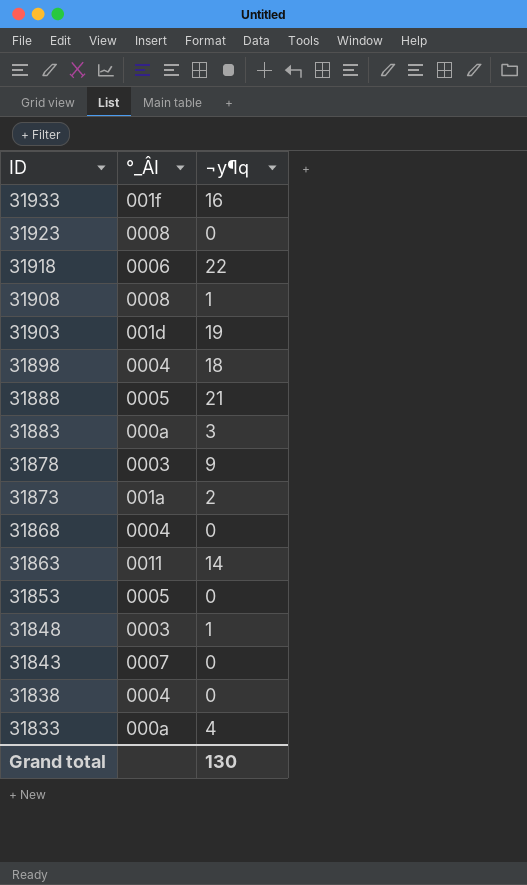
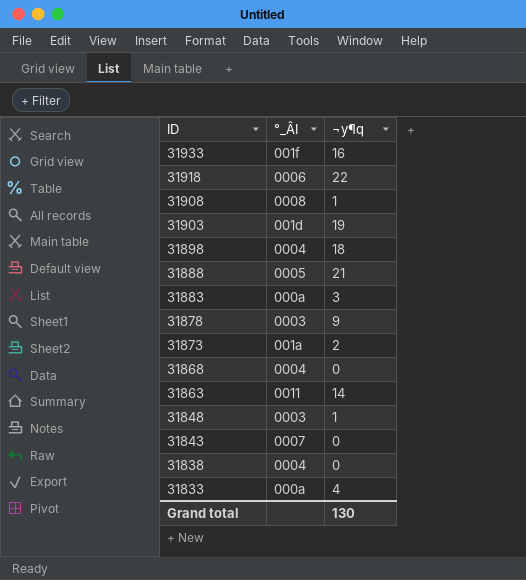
row 31923: 0008 | 0 -> none
row 31853: 0005 | 0 -> none

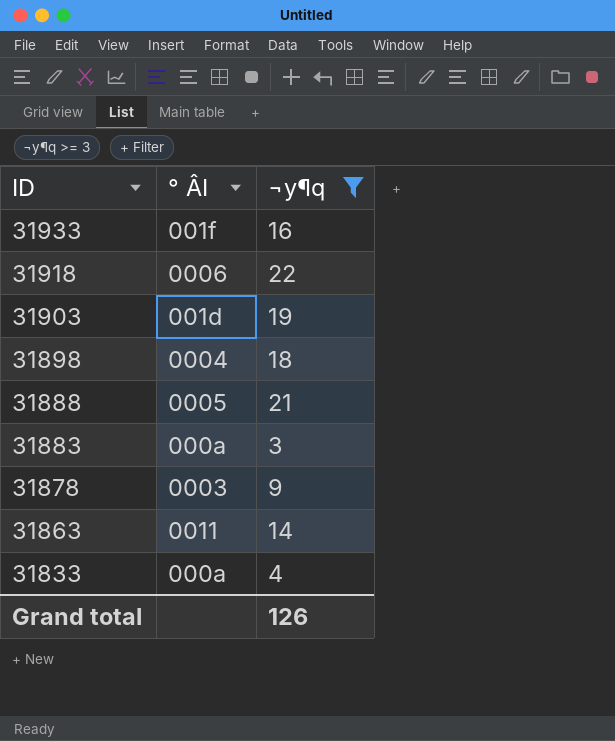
filter: none -> ¬y¶q >= 3
column name: °_ÂI -> ° ÂI
Grand total | ¬y¶q: 130 -> 126

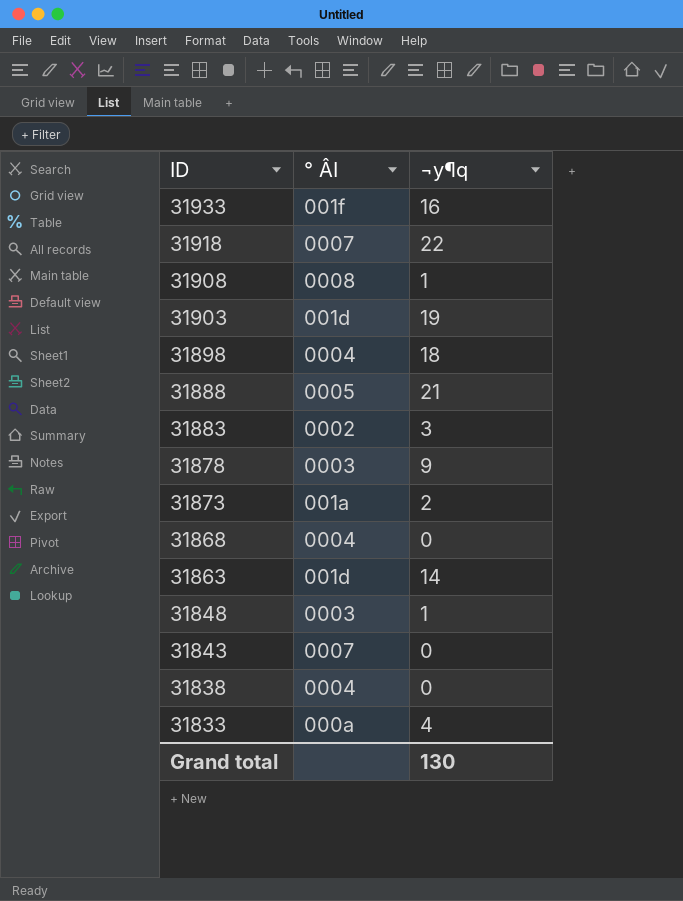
filter: ¬y¶q >= 3 -> none
31918 | ° ÂI: 0006 -> 0007
31883 | ° ÂI: 000a -> 0002
31863 | ° ÂI: 0011 -> 001d
Grand total | ¬y¶q: 126 -> 130

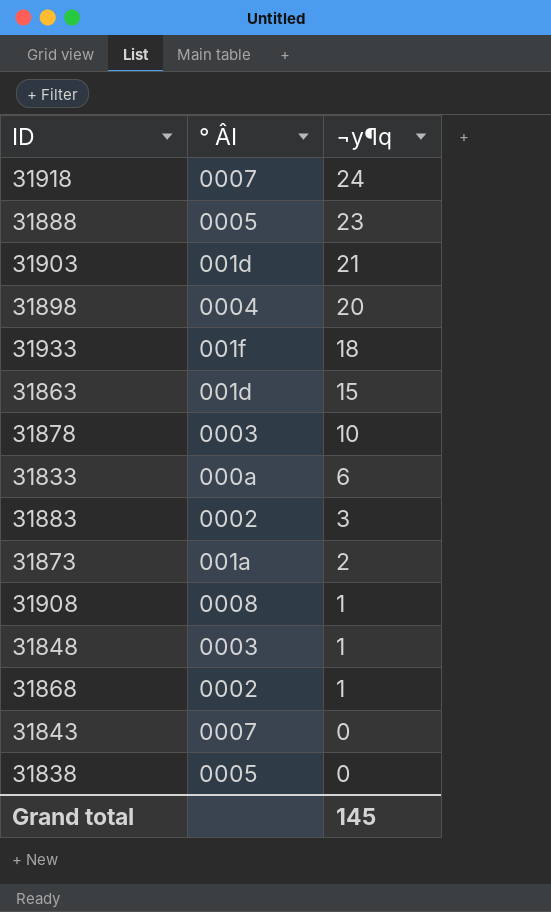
row order: ID descending -> ¬y¶q descending
31918 | ¬y¶q: 22 -> 24
31888 | ¬y¶q: 21 -> 23
31903 | ¬y¶q: 19 -> 21
31898 | ¬y¶q: 18 -> 20
31933 | ¬y¶q: 16 -> 18
31863 | ¬y¶q: 14 -> 15
31878 | ¬y¶q: 9 -> 10
31833 | ¬y¶q: 4 -> 6
31868 | ° ÂI: 0004 -> 0002
31868 | ¬y¶q: 0 -> 1
31838 | ° ÂI: 0004 -> 0005
Grand total | ¬y¶q: 130 -> 145

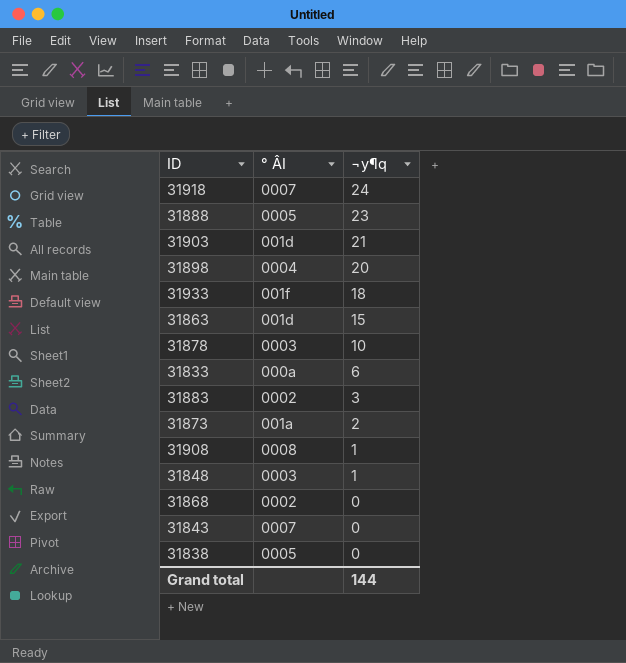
31868 | ¬y¶q: 1 -> 0
Grand total | ¬y¶q: 145 -> 144

